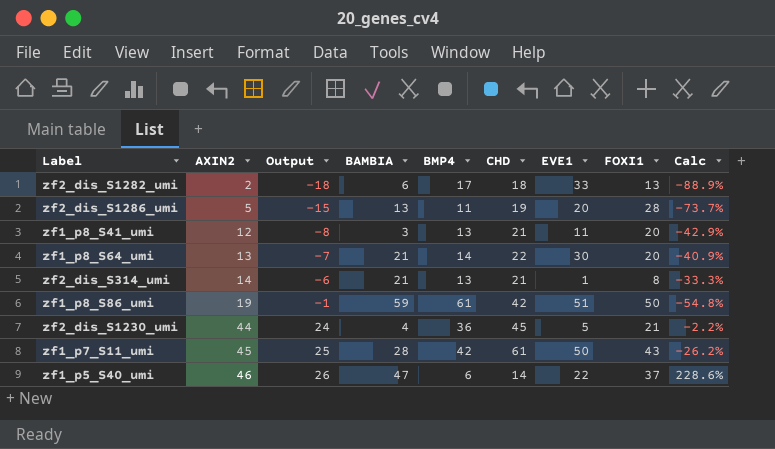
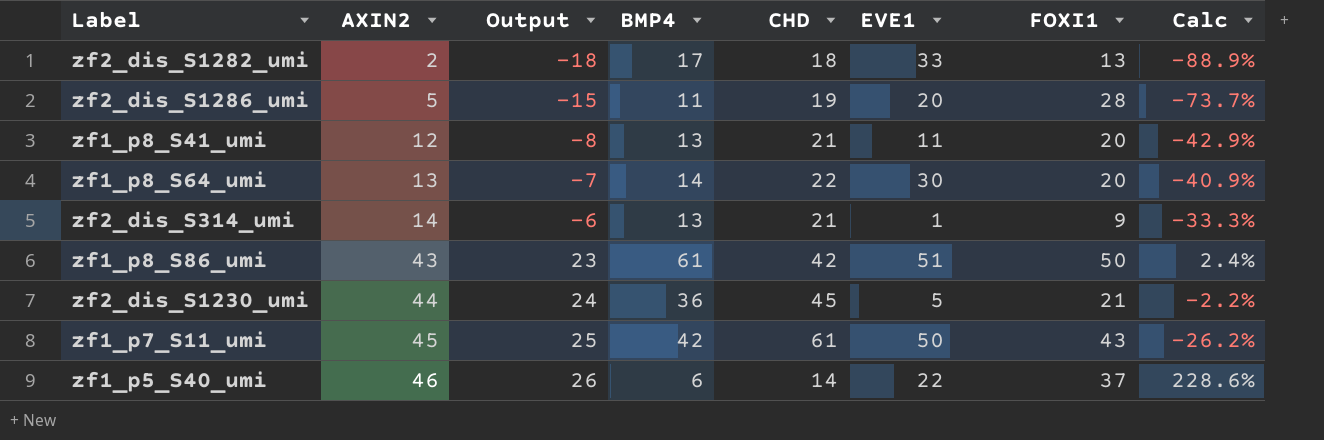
column BAMBIA | position: 4 -> none
zf2_dis_S314_umi | FOXI1: 8 -> 9
zf1_p8_S86_umi | AXIN2: 19 -> 43
zf1_p8_S86_umi | Output: -1 -> 23
zf1_p8_S86_umi | Calc: -54.8% -> 2.4%

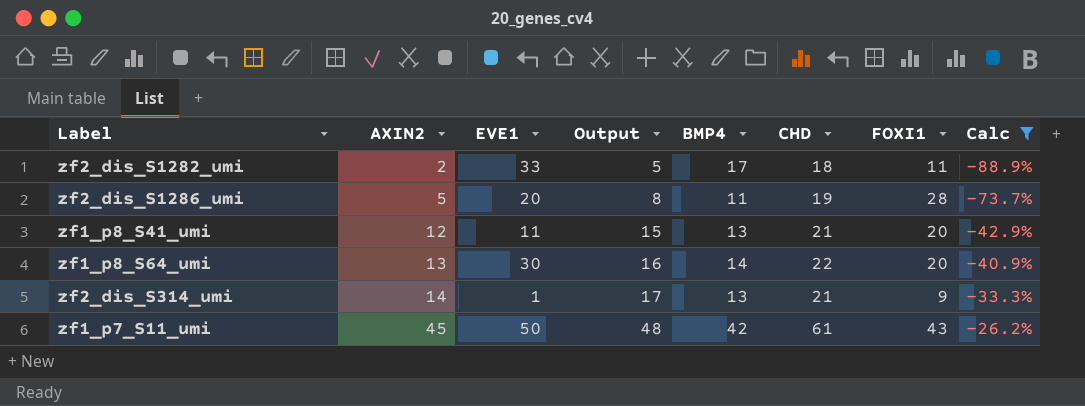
filter: none -> Calc <= -26.2%
column EVE1 | position: 6 -> 3
column Output | formula: [AXIN2] - 20 -> [AXIN2] + 3
zf2_dis_S1282_umi | FOXI1: 13 -> 11

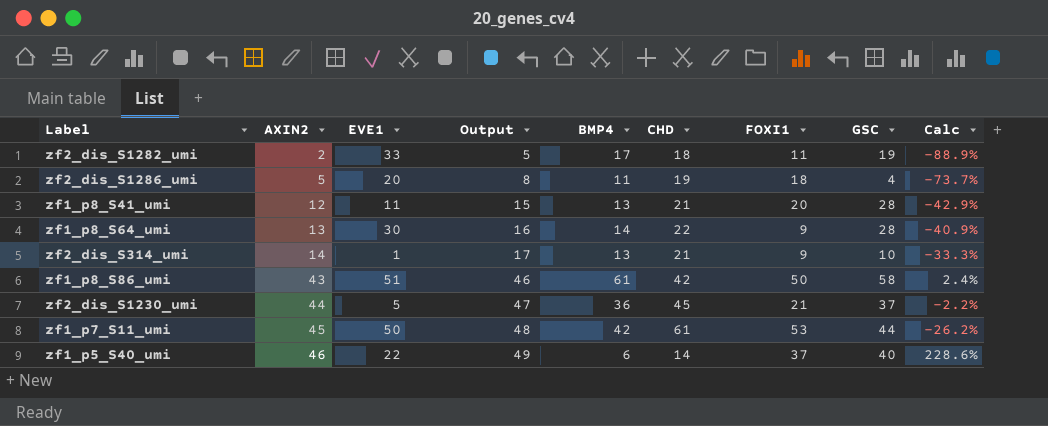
filter: Calc <= -26.2% -> none
column GSC | position: none -> 8
zf2_dis_S1286_umi | FOXI1: 28 -> 18
zf1_p8_S64_umi | FOXI1: 20 -> 9
zf1_p7_S11_umi | FOXI1: 43 -> 53

